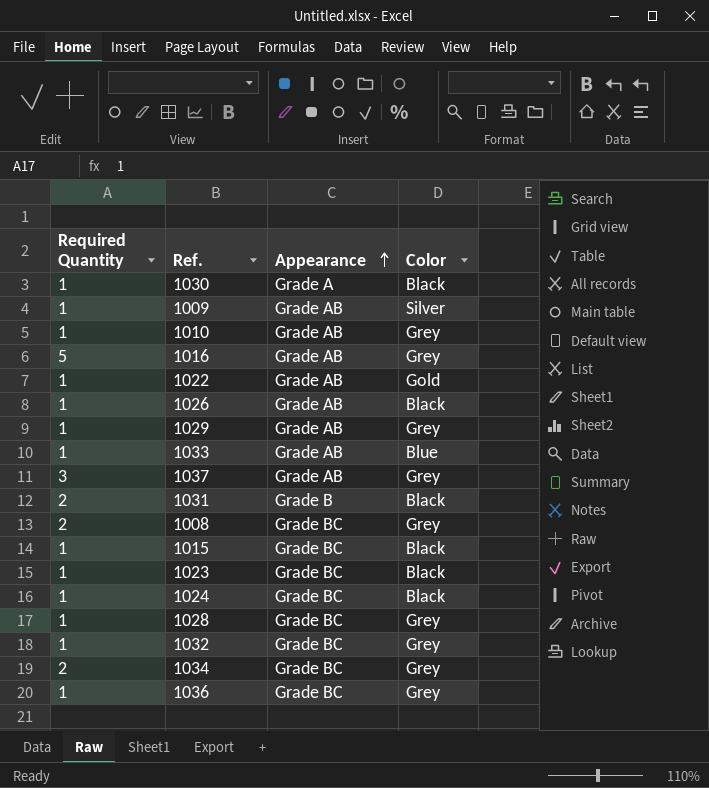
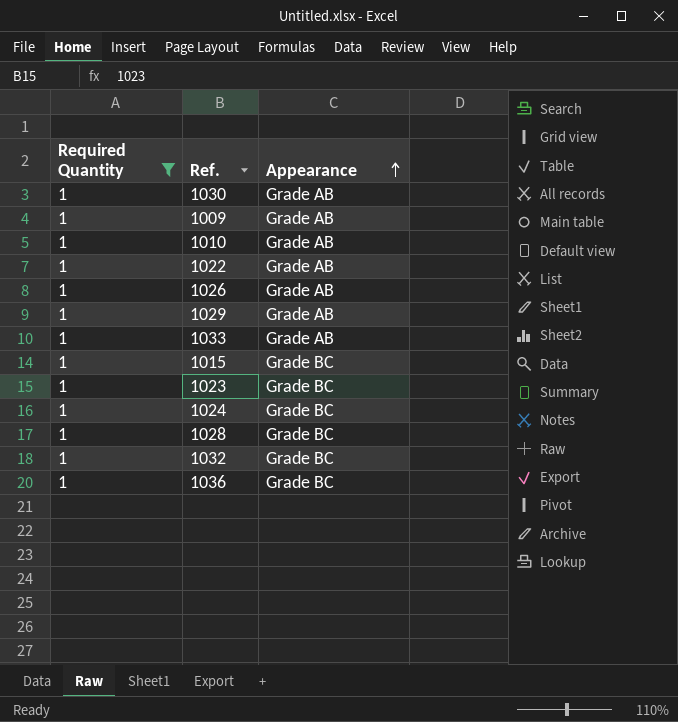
filter: none -> Required Quantity = 1
column Color | position: 4 -> none
1030 | Appearance: Grade A -> Grade AB

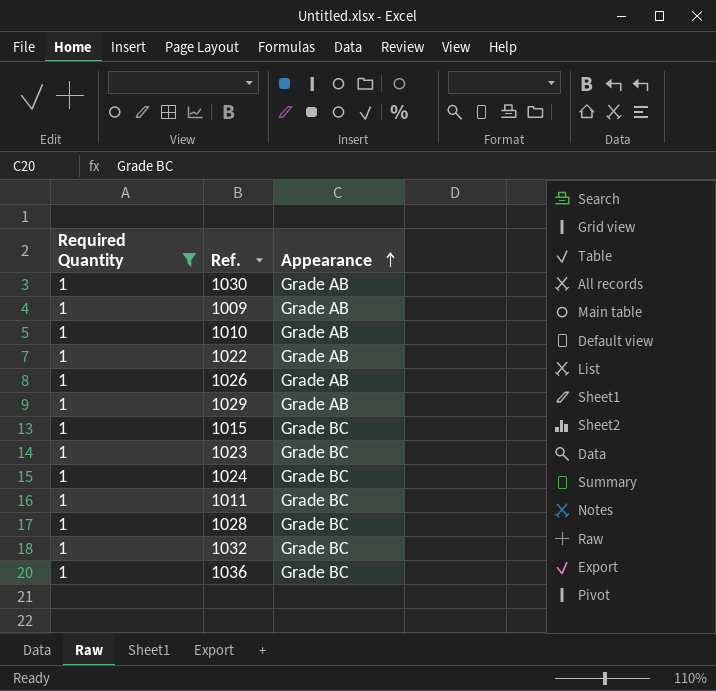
row 1033: 1 | Grade AB -> none
row 1011: none -> 1 | Grade BC

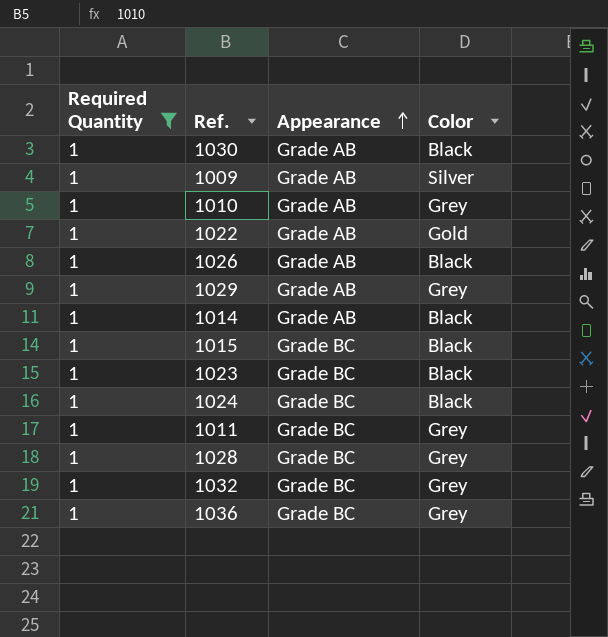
column Color | position: none -> 4
row 1014: none -> 1 | Grade AB | Black

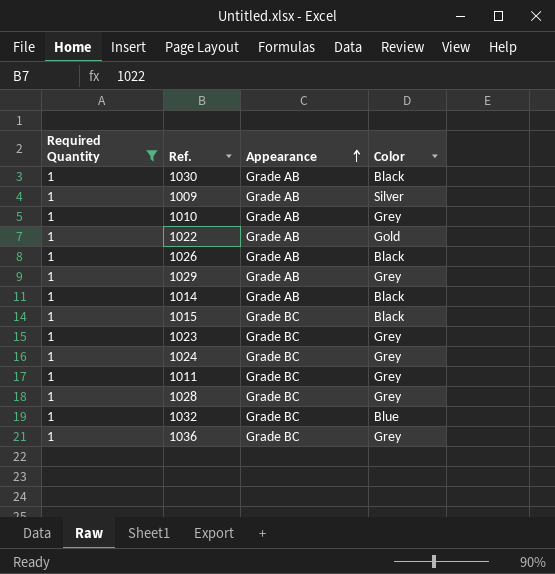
1023 | Color: Black -> Grey
1024 | Color: Black -> Grey
1032 | Color: Grey -> Blue

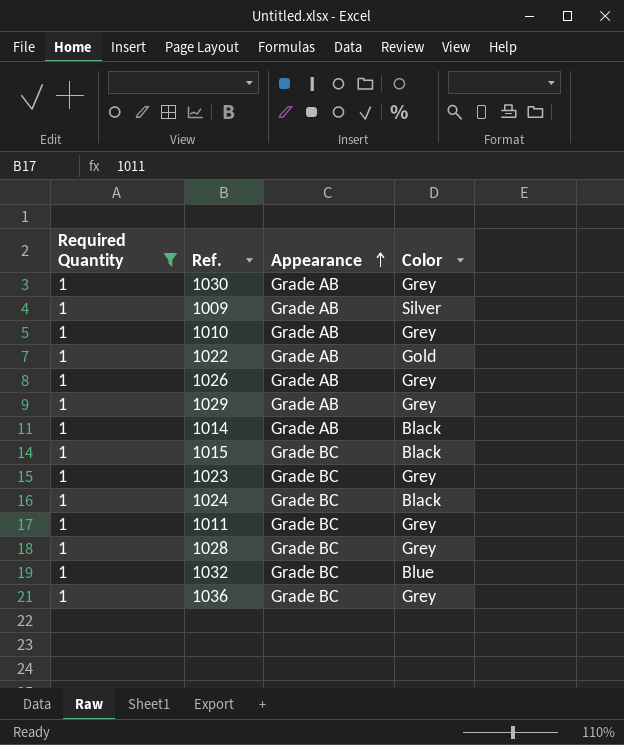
1030 | Color: Black -> Grey
1026 | Color: Black -> Grey
1024 | Color: Grey -> Black

